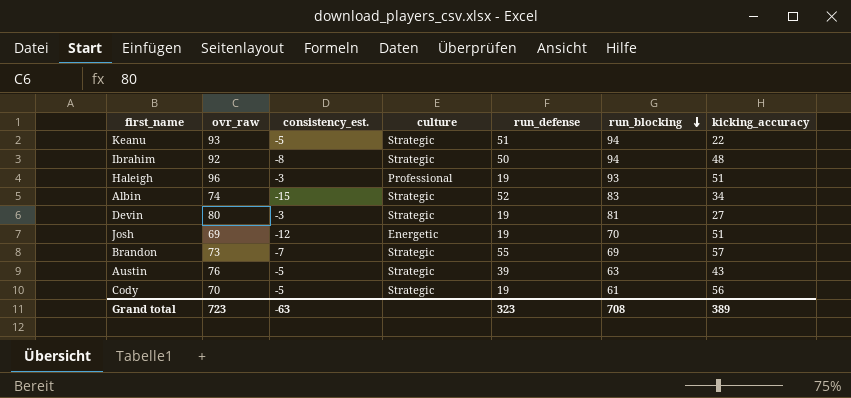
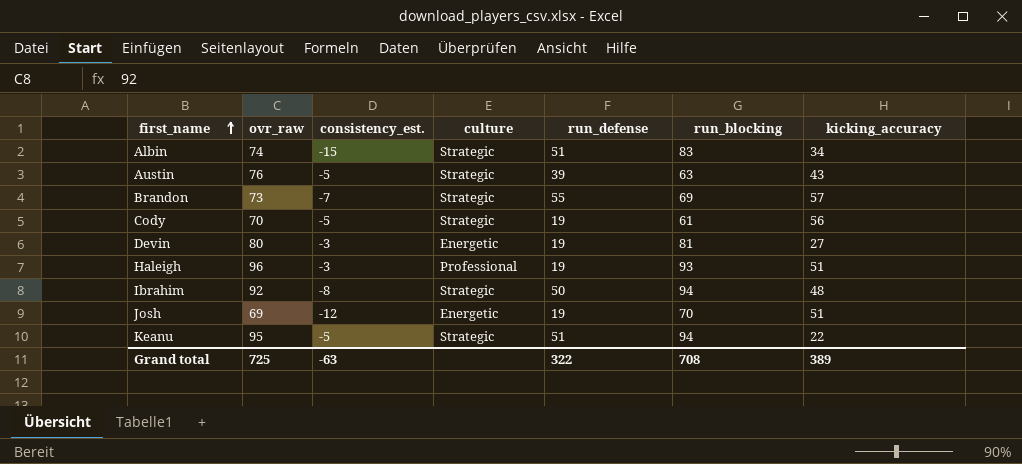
row order: run_blocking descending -> first_name ascending
Albin | run_defense: 52 -> 51
Devin | culture: Strategic -> Energetic
Keanu | ovr_raw: 93 -> 95
Grand total | ovr_raw: 723 -> 725
Grand total | run_defense: 323 -> 322

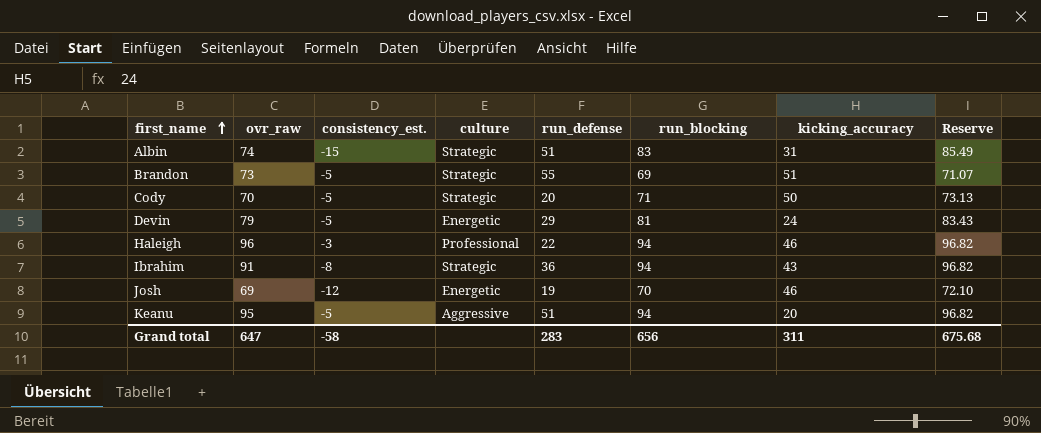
column Reserve | formula: none -> [run_blocking] * 1.03
row Austin: 76 | -5 | Strategic | 39 | 63 | 43 -> none
Albin | kicking_accuracy: 34 -> 31
Brandon | consistency_est.: -7 -> -5
Brandon | kicking_accuracy: 57 -> 51
Cody | run_defense: 19 -> 20
Cody | run_blocking: 61 -> 71
Cody | kicking_accuracy: 56 -> 50
Devin | ovr_raw: 80 -> 79
Devin | consistency_est.: -3 -> -5
Devin | run_defense: 19 -> 29
Devin | kicking_accuracy: 27 -> 24
Haleigh | run_defense: 19 -> 22
Haleigh | run_blocking: 93 -> 94
Haleigh | kicking_accuracy: 51 -> 46
Ibrahim | ovr_raw: 92 -> 91
Ibrahim | run_defense: 50 -> 36
Ibrahim | kicking_accuracy: 48 -> 43
Josh | kicking_accuracy: 51 -> 46
Keanu | culture: Strategic -> Aggressive
Keanu | kicking_accuracy: 22 -> 20
Grand total | ovr_raw: 725 -> 647
Grand total | consistency_est.: -63 -> -58
Grand total | run_defense: 322 -> 283
Grand total | run_blocking: 708 -> 656
Grand total | kicking_accuracy: 389 -> 311

